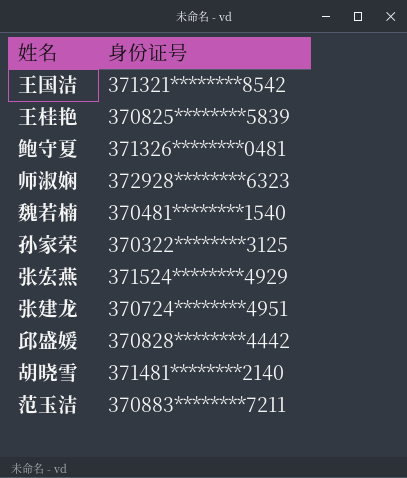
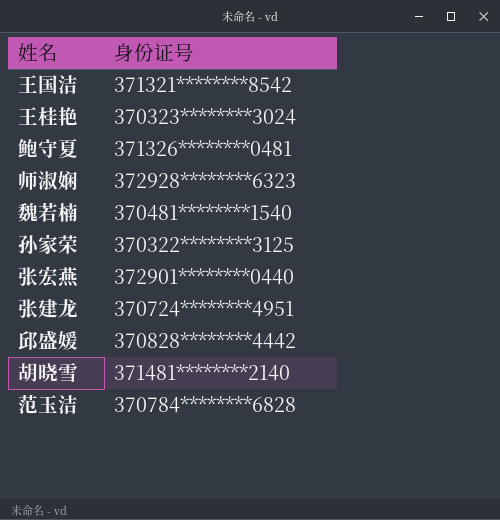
王桂艳 | 身份证号: 370825********5839 -> 370323********3024
张宏燕 | 身份证号: 371524********4929 -> 372901********0440
范玉洁 | 身份证号: 370883********7211 -> 370784********6828

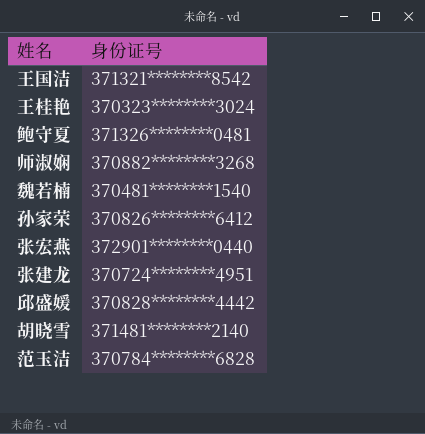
师淑娴 | 身份证号: 372928********6323 -> 370882********3268
孙家荣 | 身份证号: 370322********3125 -> 370826********6412

